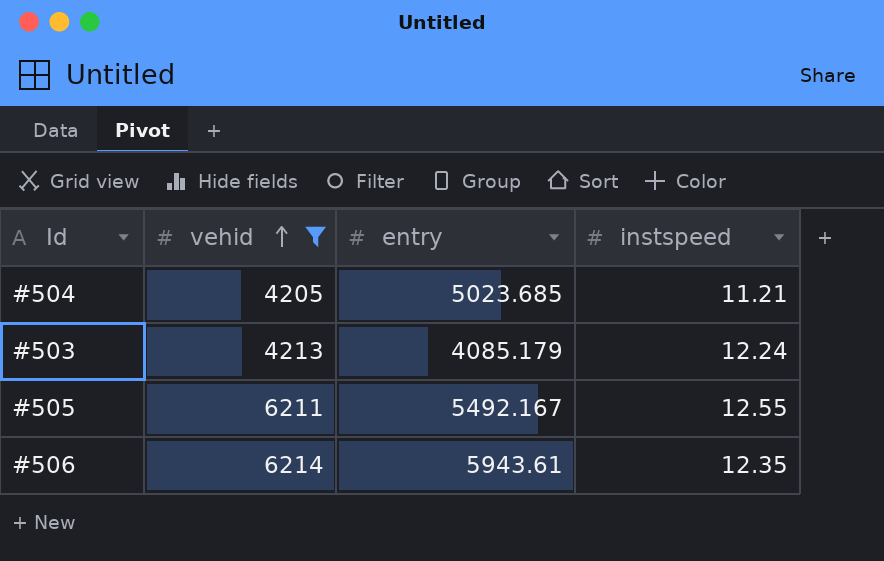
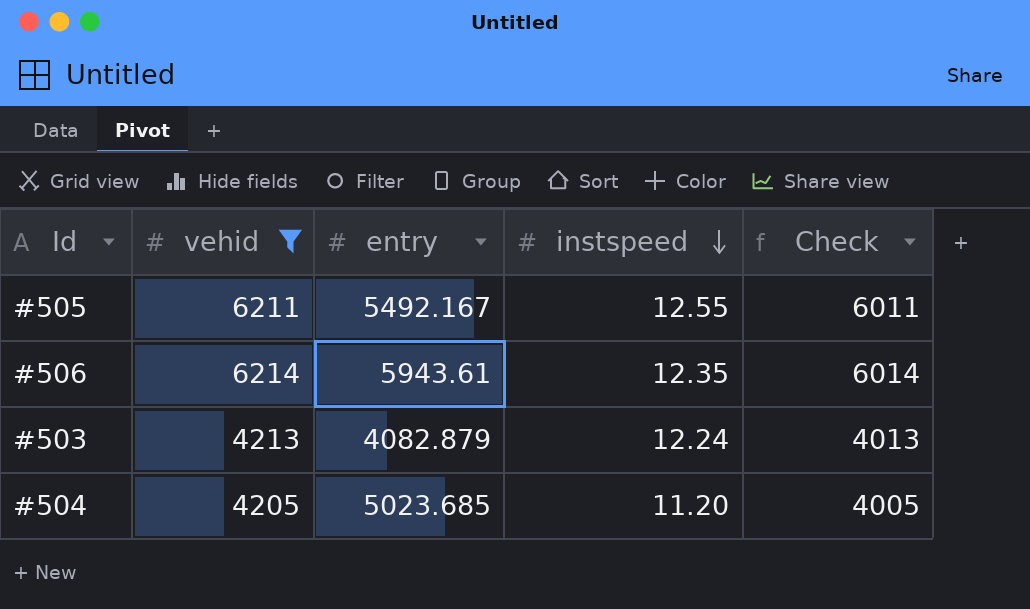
row order: vehid ascending -> instspeed descending
column Check | formula: none -> [vehid] - 200
#503 | entry: 4085.179 -> 4082.879
#504 | instspeed: 11.21 -> 11.20

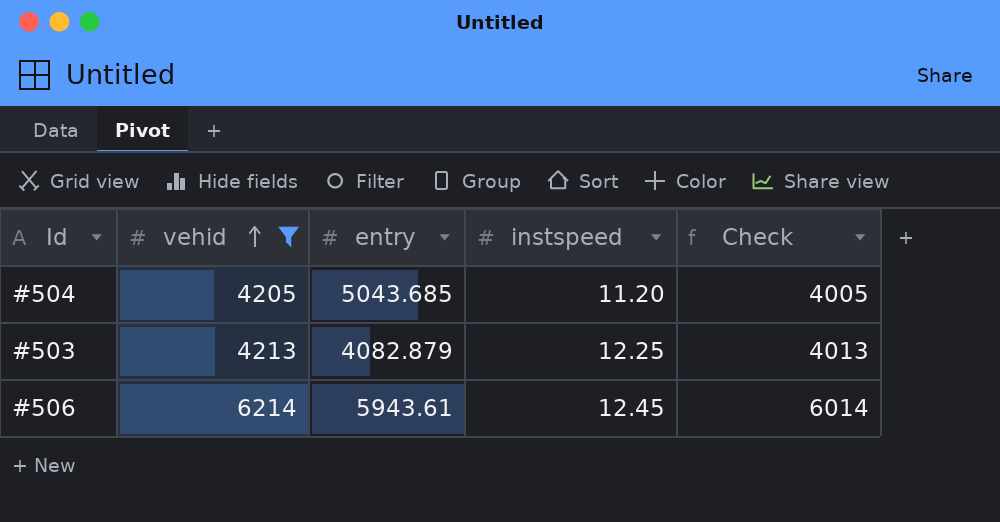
row order: instspeed descending -> vehid ascending
row #505: 6211 | 5492.167 | 12.55 | 6011 -> none
#504 | entry: 5023.685 -> 5043.685
#503 | instspeed: 12.24 -> 12.25
#506 | instspeed: 12.35 -> 12.45

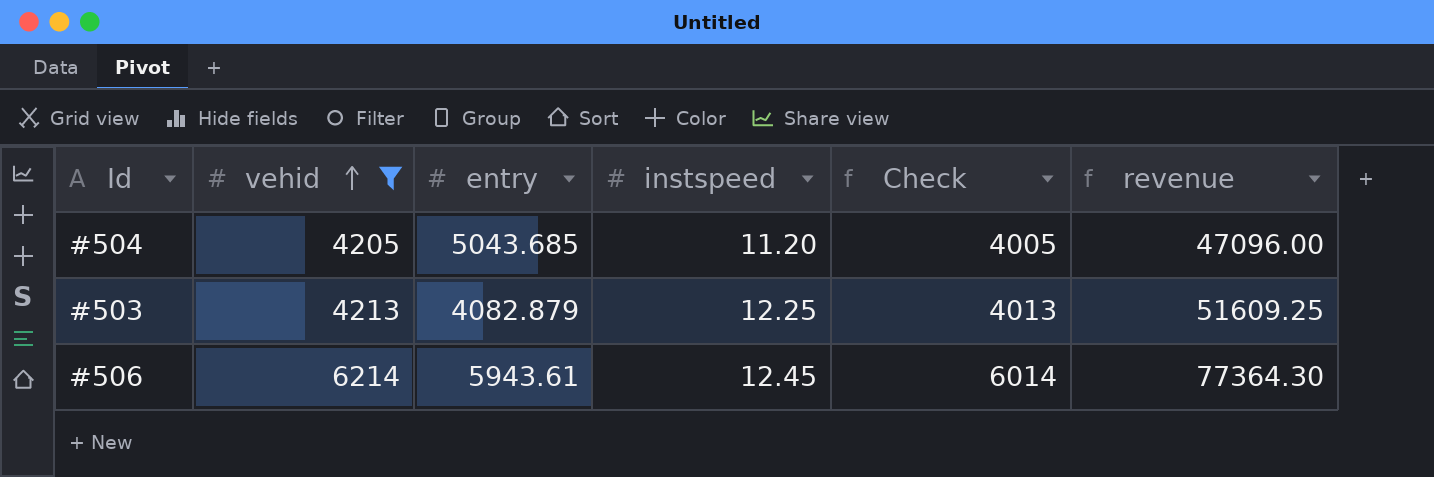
column revenue | formula: none -> [vehid] * [instspeed]

